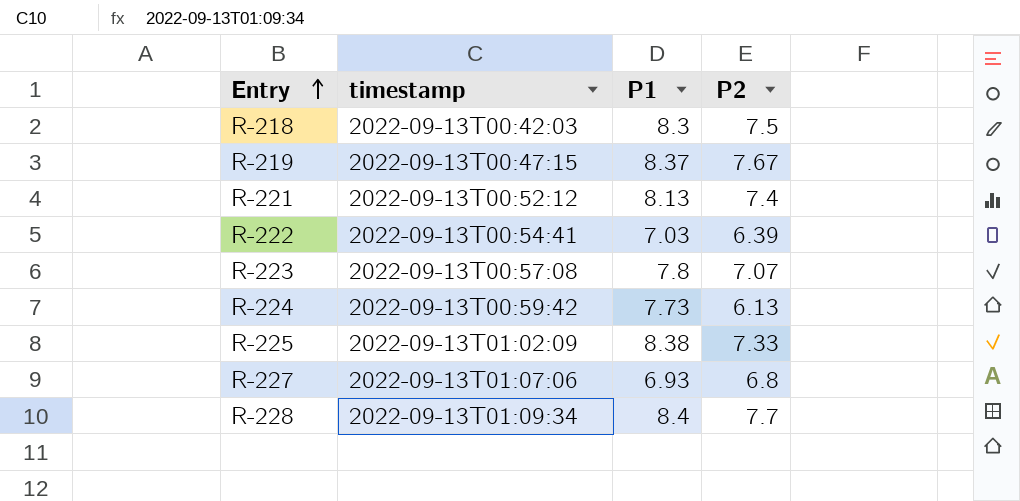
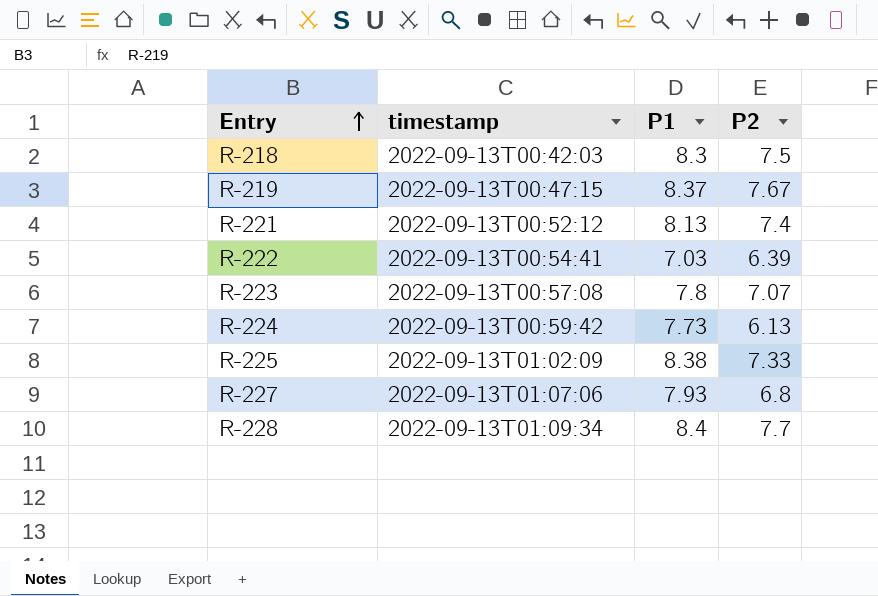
R-227 | P1: 6.93 -> 7.93

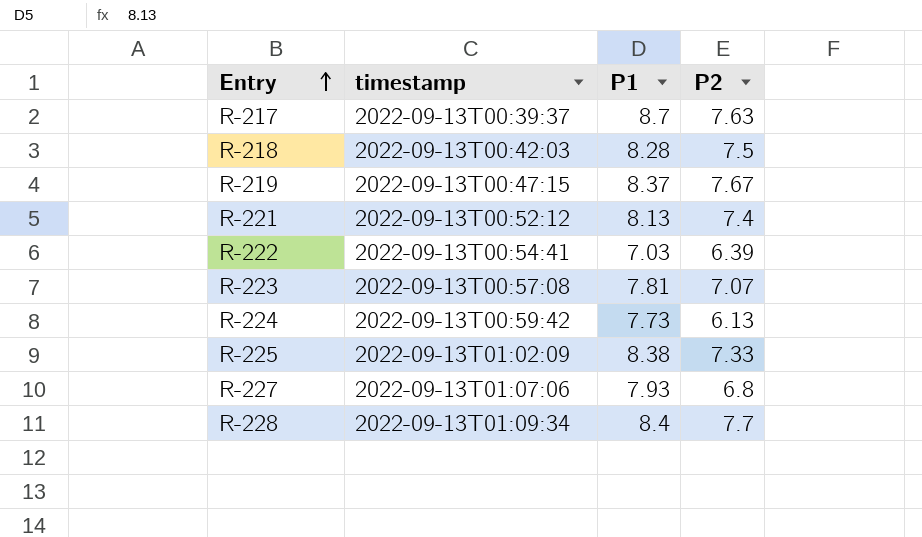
row R-217: none -> 2022-09-13T00:39:37 | 8.7 | 7.63
R-218 | P1: 8.3 -> 8.28
R-223 | P1: 7.8 -> 7.81

